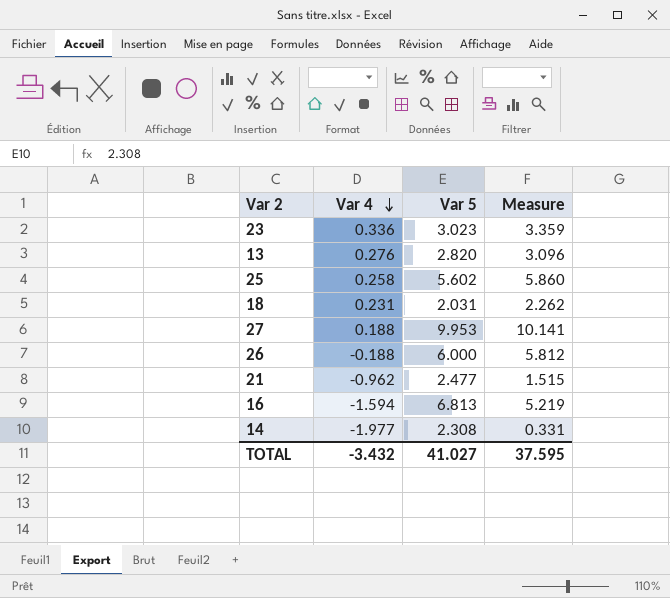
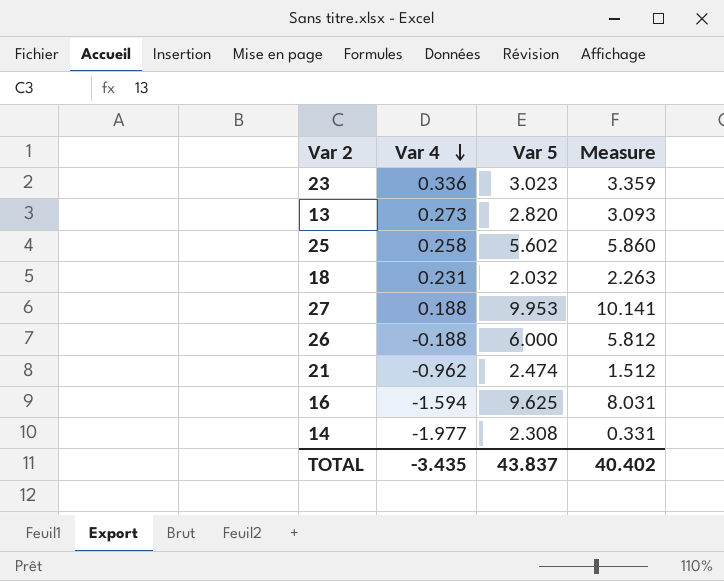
13 | Var 4: 0.276 -> 0.273
13 | Measure: 3.096 -> 3.093
18 | Var 5: 2.031 -> 2.032
18 | Measure: 2.262 -> 2.263
21 | Var 5: 2.477 -> 2.474
21 | Measure: 1.515 -> 1.512
16 | Var 5: 6.813 -> 9.625
16 | Measure: 5.219 -> 8.031
TOTAL | Var 4: -3.432 -> -3.435
TOTAL | Var 5: 41.027 -> 43.837
TOTAL | Measure: 37.595 -> 40.402

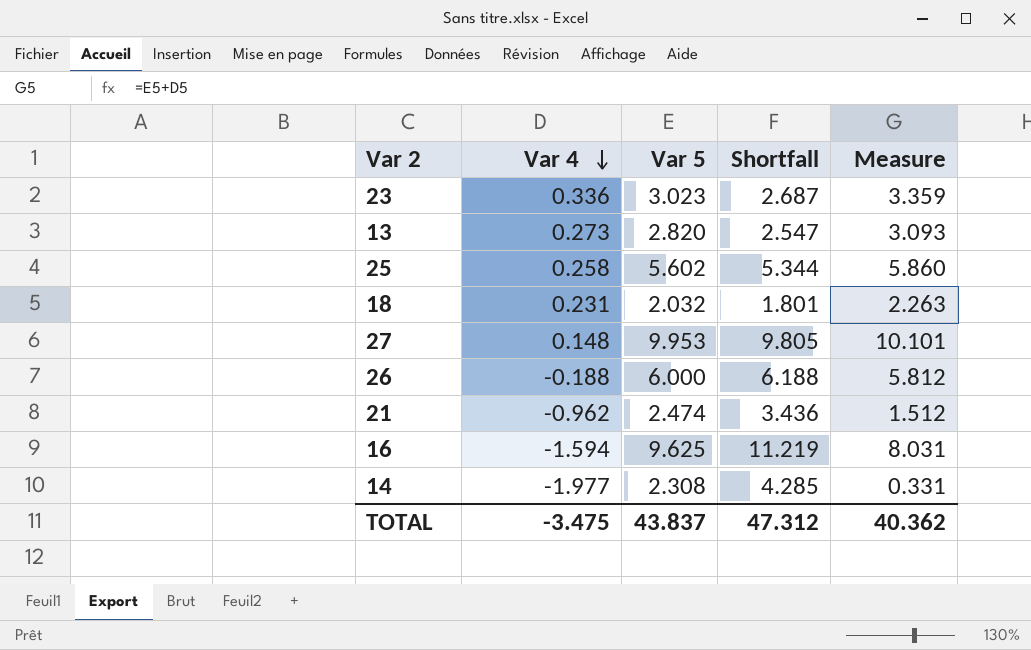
column Shortfall | formula: none -> [Var 5] - [Var 4]
27 | Var 4: 0.188 -> 0.148
27 | Measure: 10.141 -> 10.101
TOTAL | Var 4: -3.435 -> -3.475
TOTAL | Measure: 40.402 -> 40.362

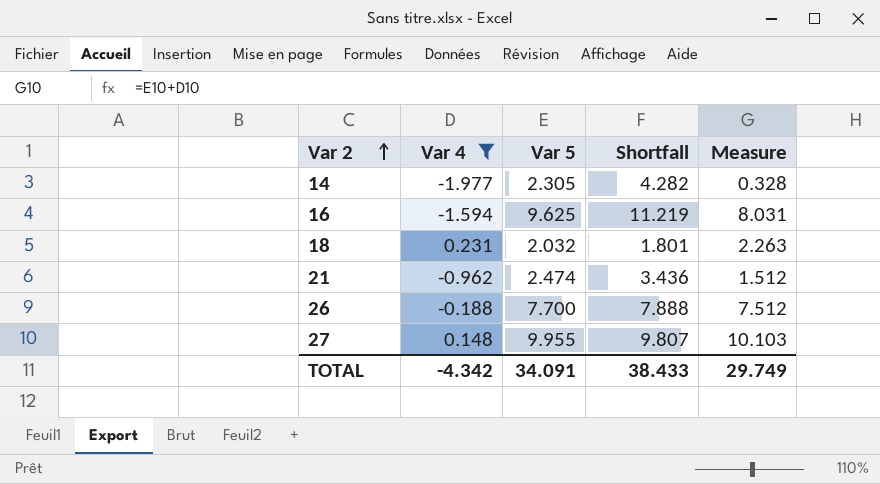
filter: none -> Var 4 <= 0.231
row order: Var 4 descending -> Var 2 ascending
14 | Var 5: 2.308 -> 2.305
14 | Shortfall: 4.285 -> 4.282
14 | Measure: 0.331 -> 0.328
26 | Var 5: 6.000 -> 7.700
26 | Shortfall: 6.188 -> 7.888
26 | Measure: 5.812 -> 7.512
27 | Var 5: 9.953 -> 9.955
27 | Shortfall: 9.805 -> 9.807
27 | Measure: 10.101 -> 10.103
TOTAL | Var 4: -3.475 -> -4.342
TOTAL | Var 5: 43.837 -> 34.091
TOTAL | Shortfall: 47.312 -> 38.433
TOTAL | Measure: 40.362 -> 29.749

